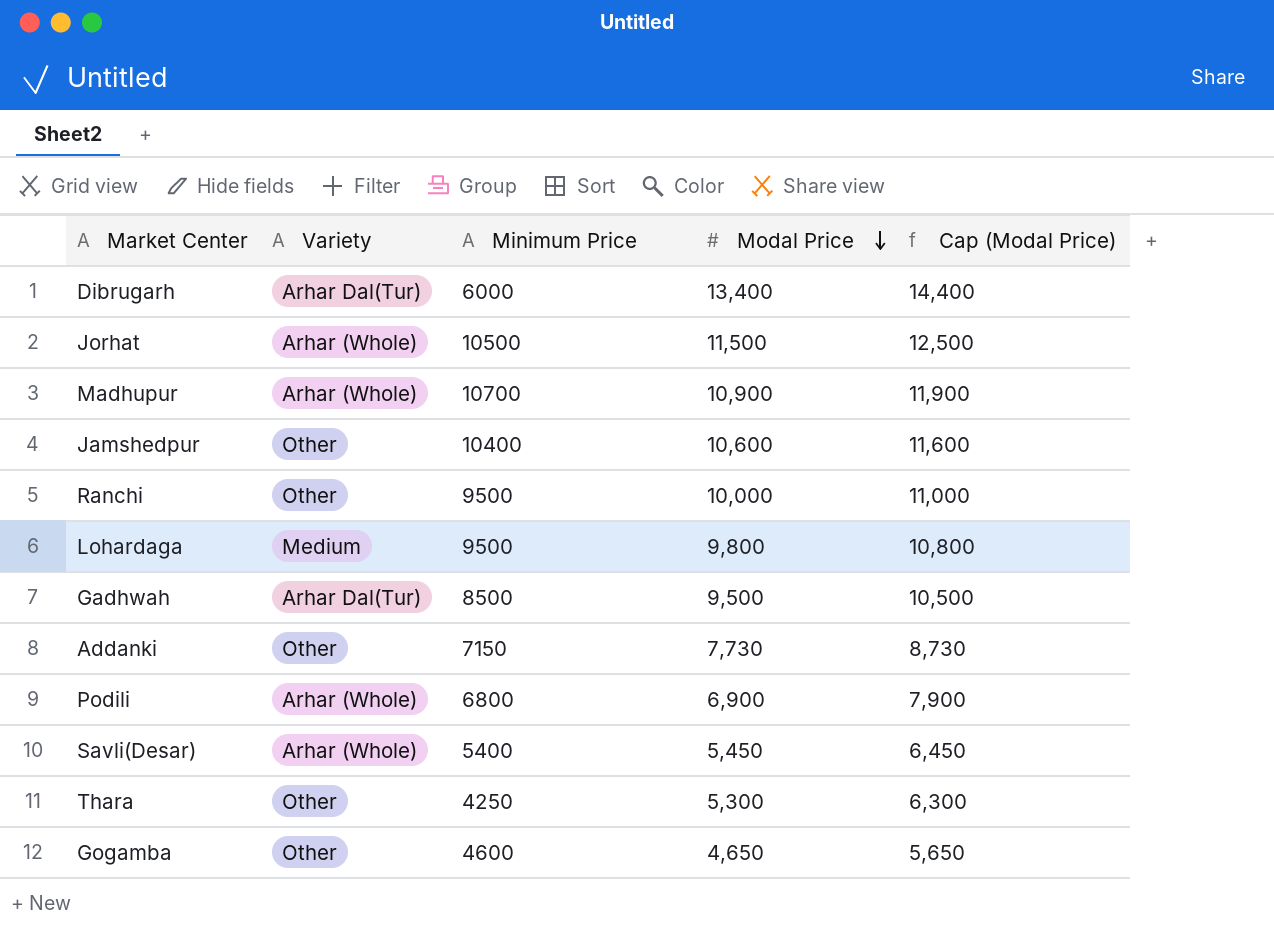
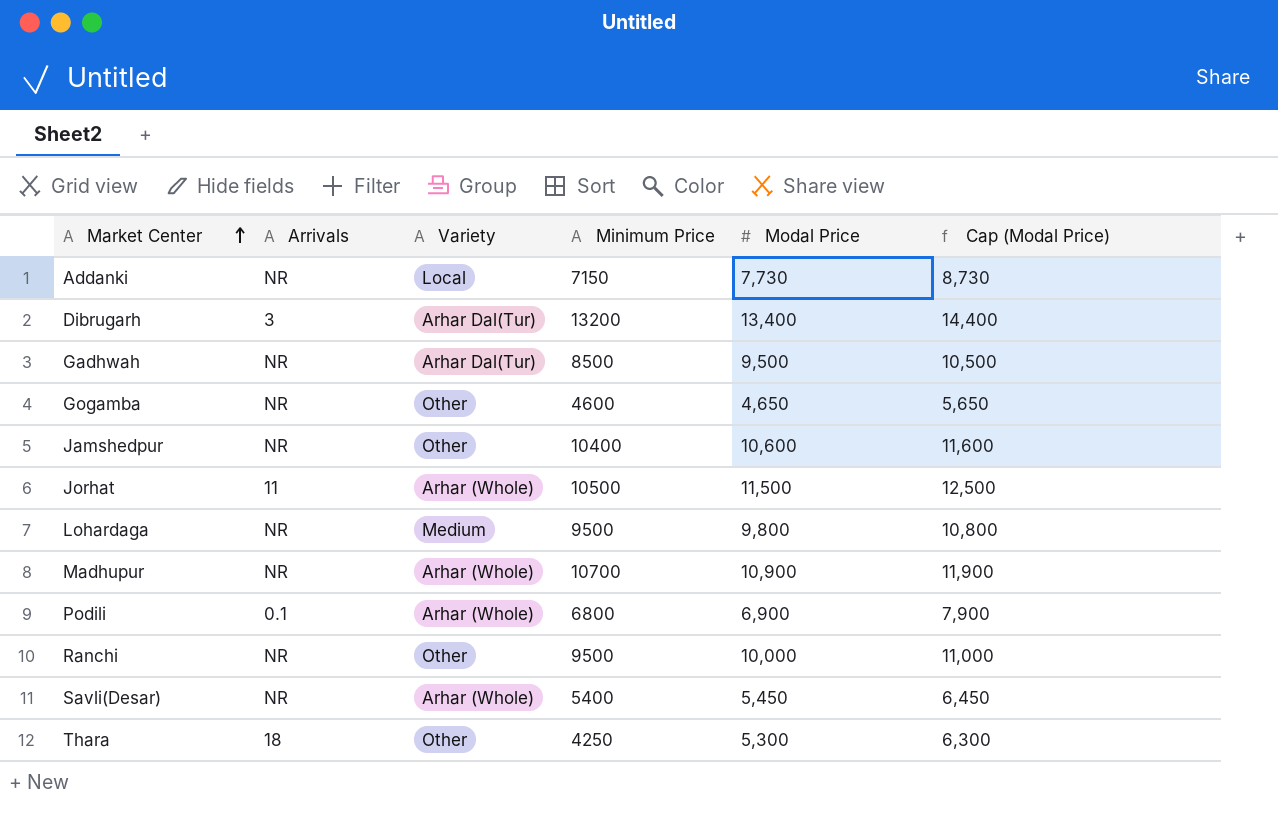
row order: Modal Price descending -> Market Center ascending
column Arrivals | position: none -> 2
Addanki | Variety: Other -> Local
Dibrugarh | Minimum Price: 6000 -> 13200

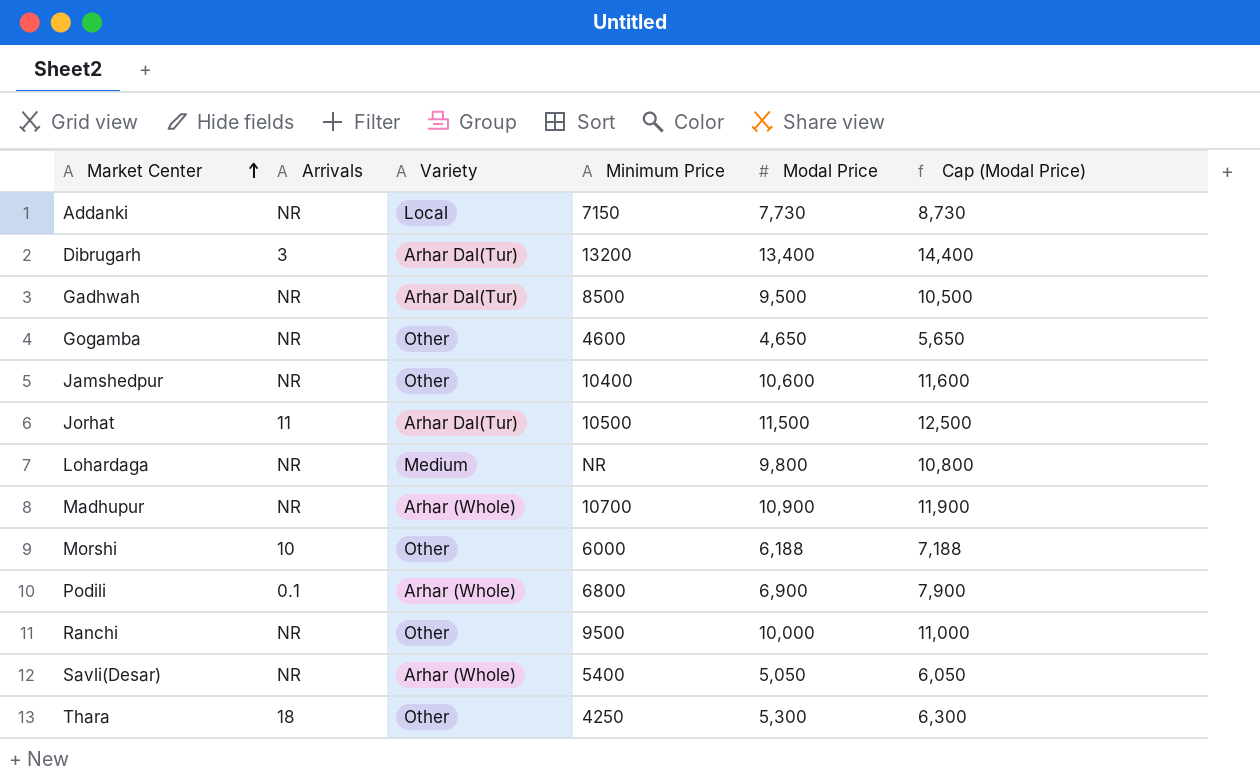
Jorhat | Variety: Arhar (Whole) -> Arhar Dal(Tur)
Lohardaga | Minimum Price: 9500 -> NR
row Morshi: none -> 10 | Other | 6000 | 6,188 | 7,188
Savli(Desar) | Modal Price: 5,450 -> 5,050
Savli(Desar) | Cap (Modal Price): 6,450 -> 6,050

